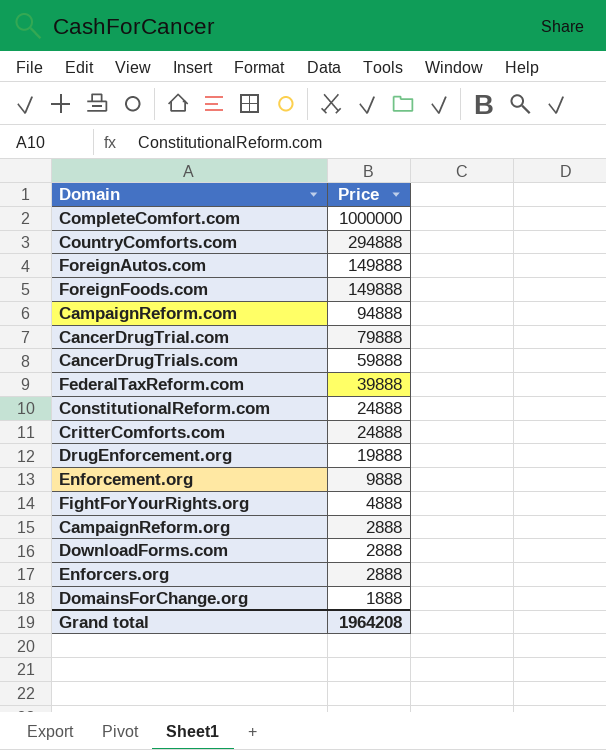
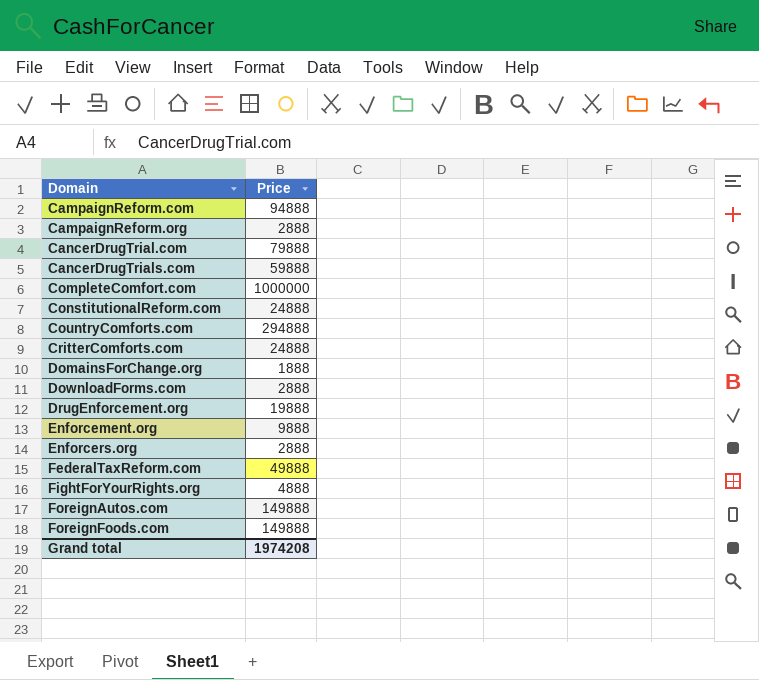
row order: Price descending -> Domain ascending
FederalTaxReform.com | Price: 39888 -> 49888
Grand total | Price: 1964208 -> 1974208

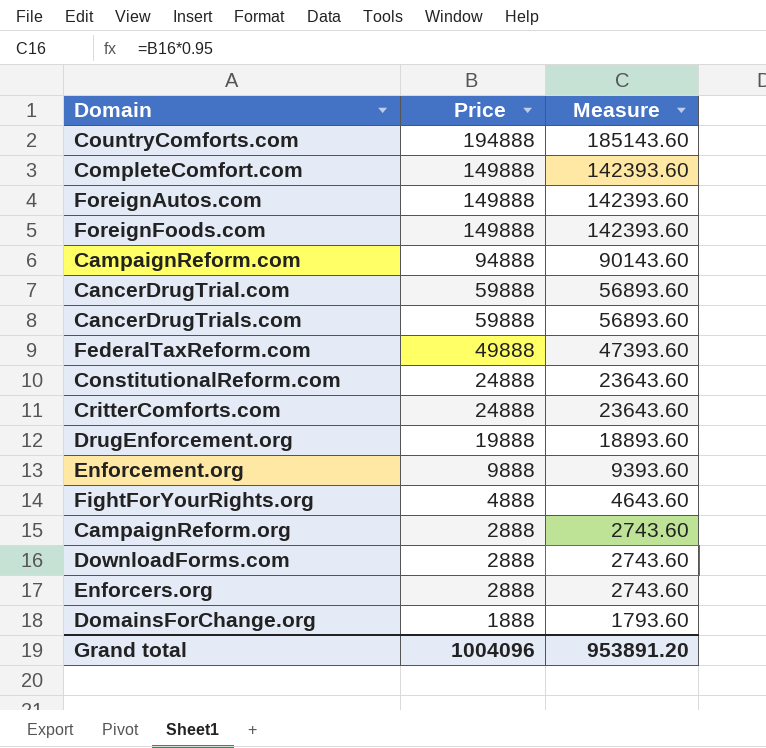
row order: Domain ascending -> Price descending
column Measure | formula: none -> [Price] * 0.95
CountryComforts.com | Price: 294888 -> 194888
CompleteComfort.com | Price: 1000000 -> 149888
CancerDrugTrial.com | Price: 79888 -> 59888
Grand total | Price: 1974208 -> 1004096

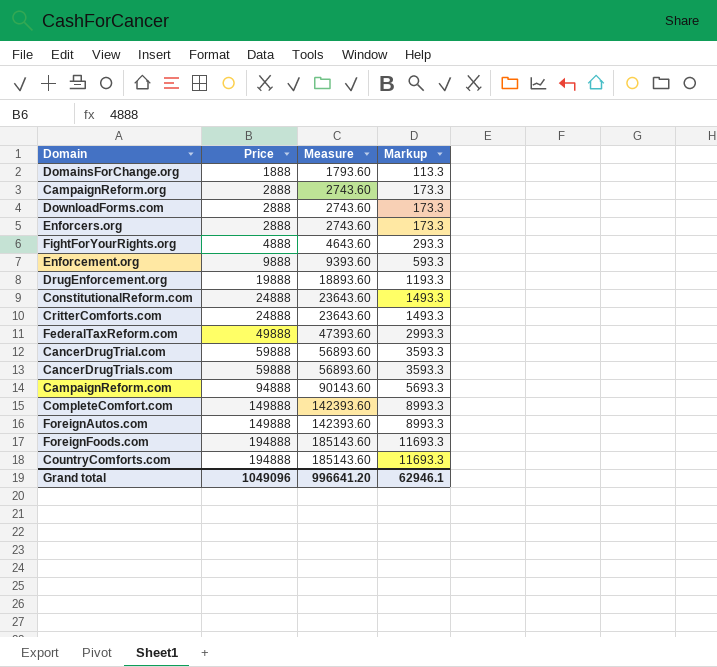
row order: Price descending -> Price ascending
column Markup | formula: none -> [Price] * 0.06
ForeignFoods.com | Price: 149888 -> 194888
ForeignFoods.com | Measure: 142393.60 -> 185143.60
Grand total | Price: 1004096 -> 1049096
Grand total | Measure: 953891.20 -> 996641.20

